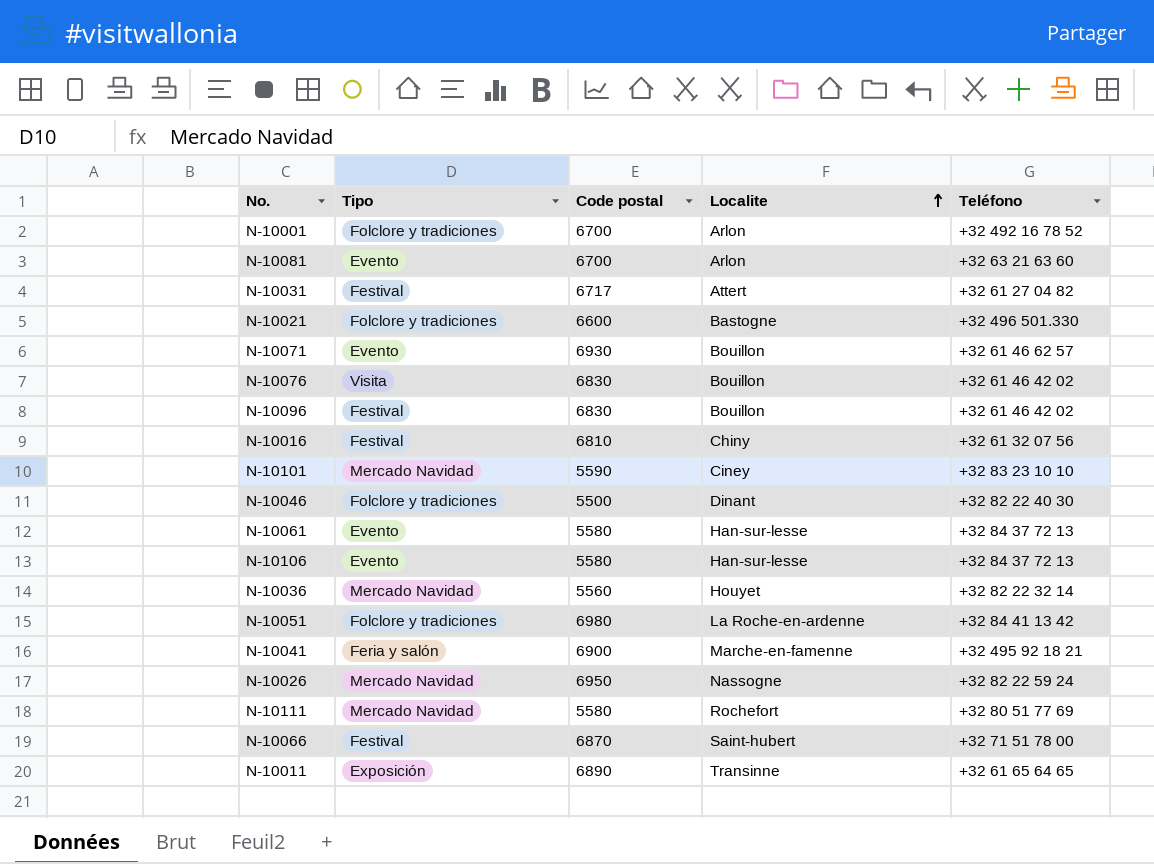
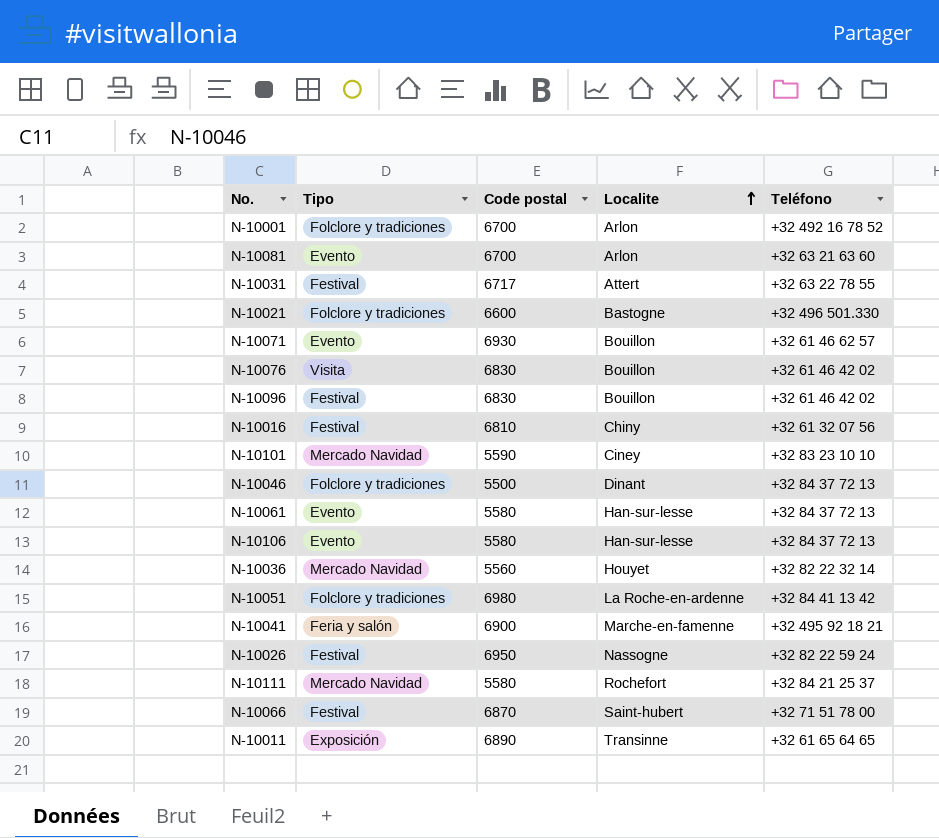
N-10031 | Teléfono: +32 61 27 04 82 -> +32 63 22 78 55
N-10046 | Teléfono: +32 82 22 40 30 -> +32 84 37 72 13
N-10026 | Tipo: Mercado Navidad -> Festival
N-10111 | Teléfono: +32 80 51 77 69 -> +32 84 21 25 37

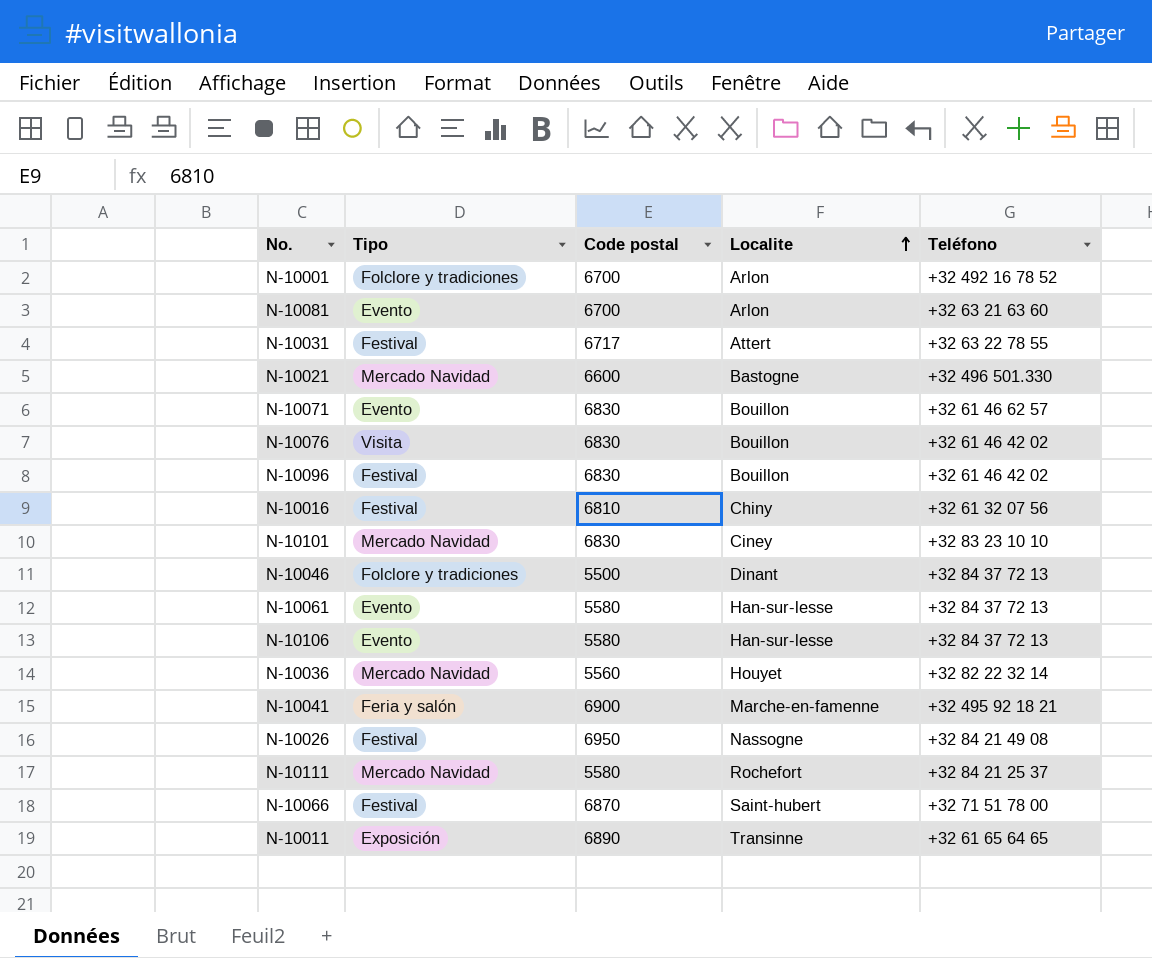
row N-10051: Folclore y tradiciones | 6980 | La Roche-en-ardenne | +32 84 41 13 42 -> none
N-10021 | Tipo: Folclore y tradiciones -> Mercado Navidad
N-10071 | Code postal: 6930 -> 6830
N-10101 | Code postal: 5590 -> 6830
N-10026 | Teléfono: +32 82 22 59 24 -> +32 84 21 49 08

